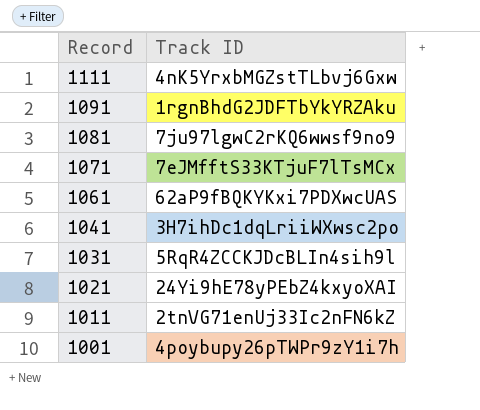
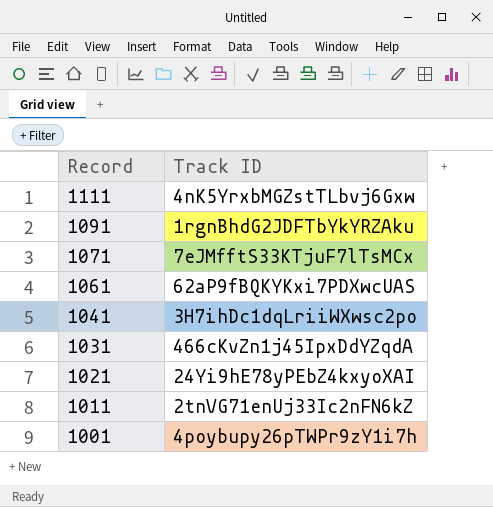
row 1081: 7ju97lgwC2rKQ6wwsf9no9 -> none
1031 | Track ID: 5RqR4ZCCKJDcBLIn4sih9l -> 466cKvZn1j45IpxDdYZqdA

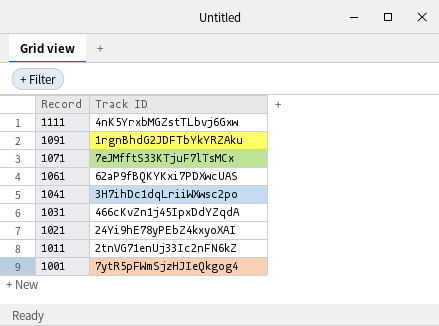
1001 | Track ID: 4poybupy26pTWPr9zY1i7h -> 7ytR5pFWmSjzHJIeQkgog4

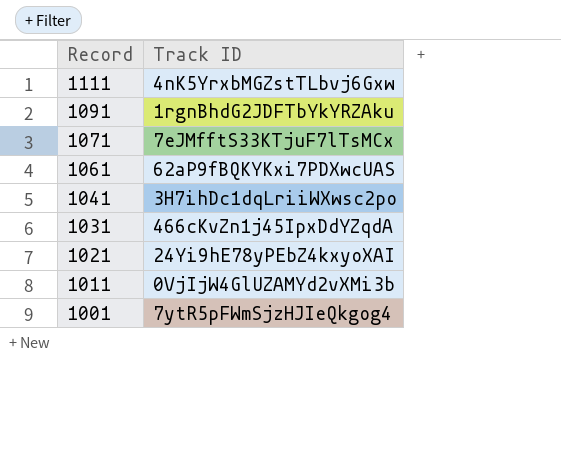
1011 | Track ID: 2tnVG71enUj33Ic2nFN6kZ -> 0VjIjW4GlUZAMYd2vXMi3b

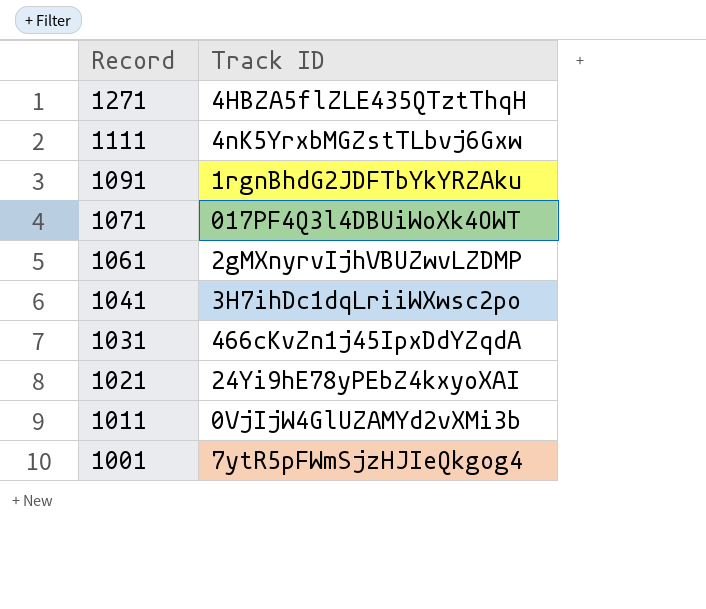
row 1271: none -> 4HBZA5flZLE435QTztThqH
1071 | Track ID: 7eJMfftS33KTjuF7lTsMCx -> 017PF4Q3l4DBUiWoXk4OWT
1061 | Track ID: 62aP9fBQKYKxi7PDXwcUAS -> 2gMXnyrvIjhVBUZwvLZDMP

